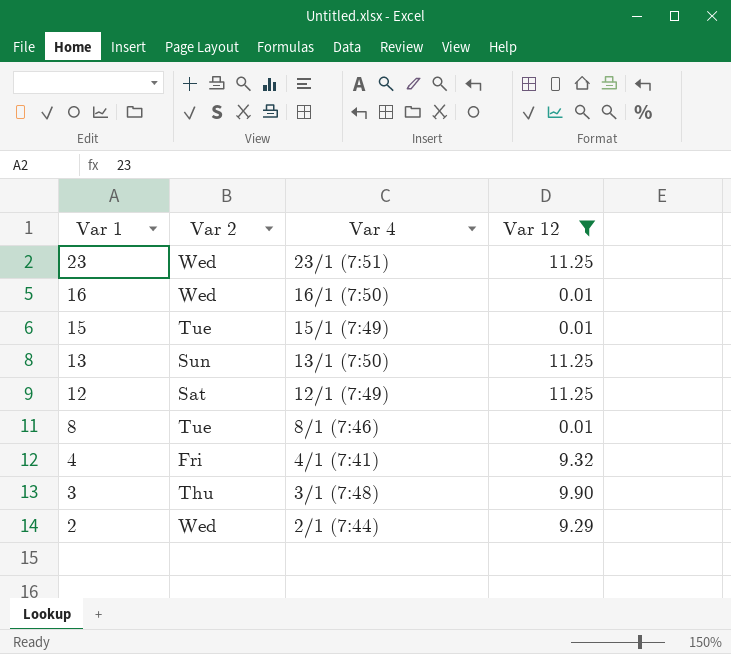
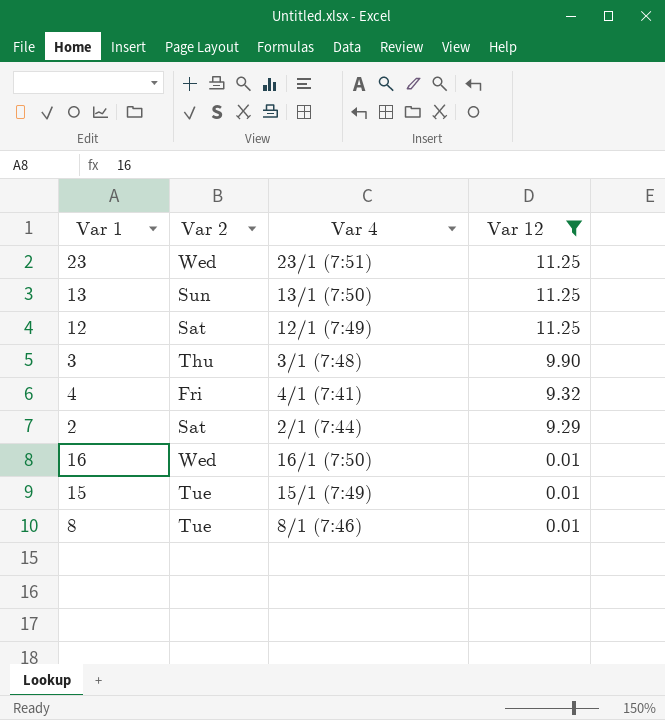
row order: Var 1 descending -> Var 12 descending
2 | Var 2: Wed -> Sat

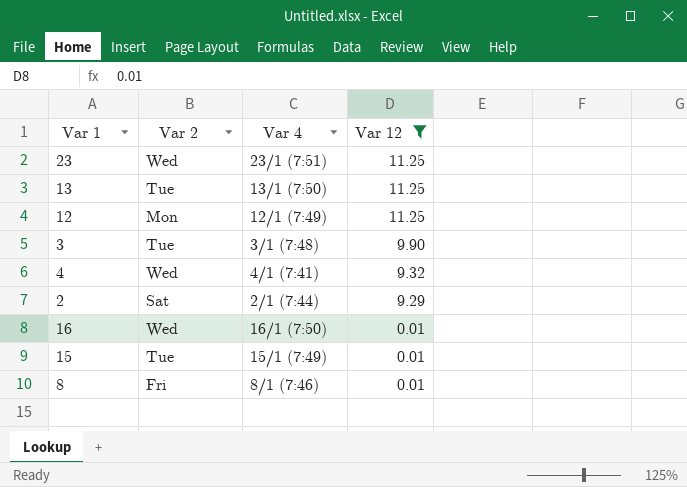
13 | Var 2: Sun -> Tue
12 | Var 2: Sat -> Mon
3 | Var 2: Thu -> Tue
4 | Var 2: Fri -> Wed
8 | Var 2: Tue -> Fri

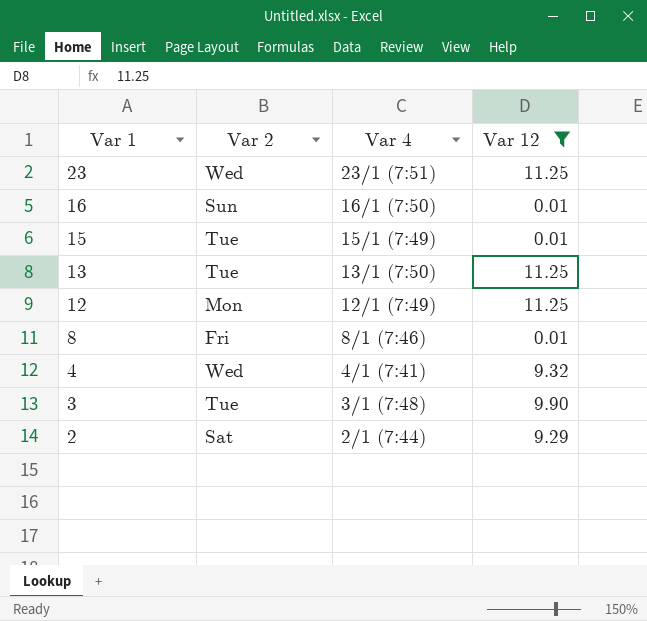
row order: Var 12 descending -> Var 1 descending
16 | Var 2: Wed -> Sun

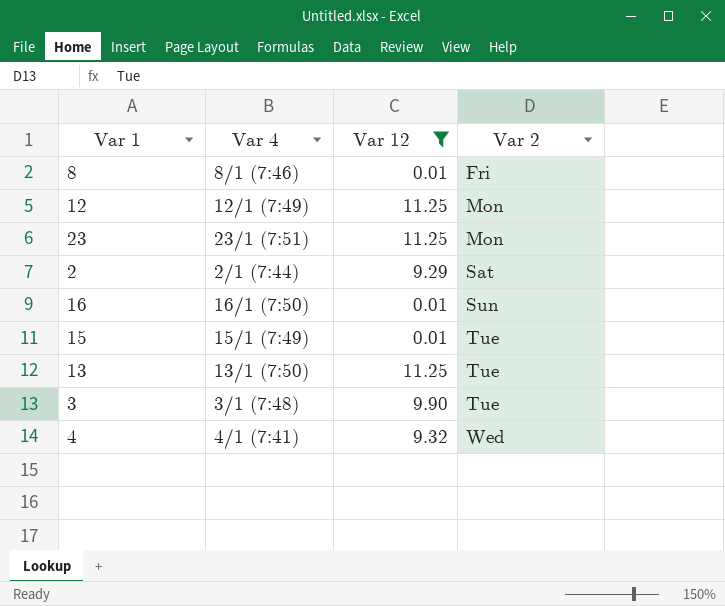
row order: Var 1 descending -> Var 2 ascending
column Var 2 | position: 2 -> 4
23 | Var 2: Wed -> Mon

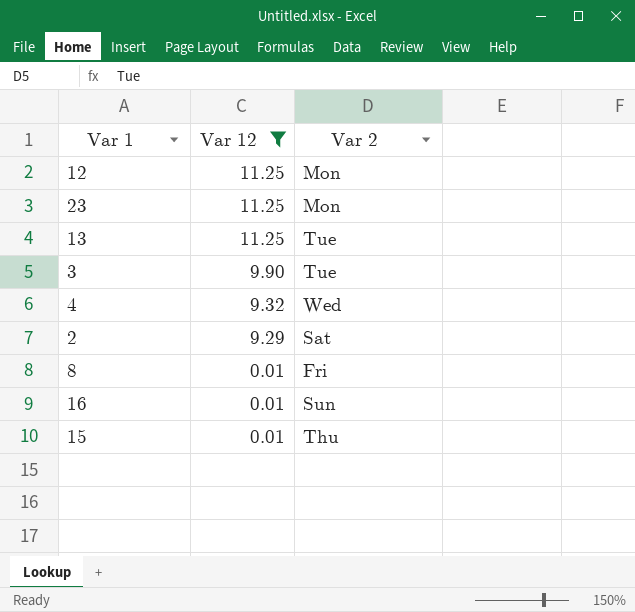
row order: Var 2 ascending -> Var 12 descending
column Var 4 | position: 2 -> none
15 | Var 2: Tue -> Thu

